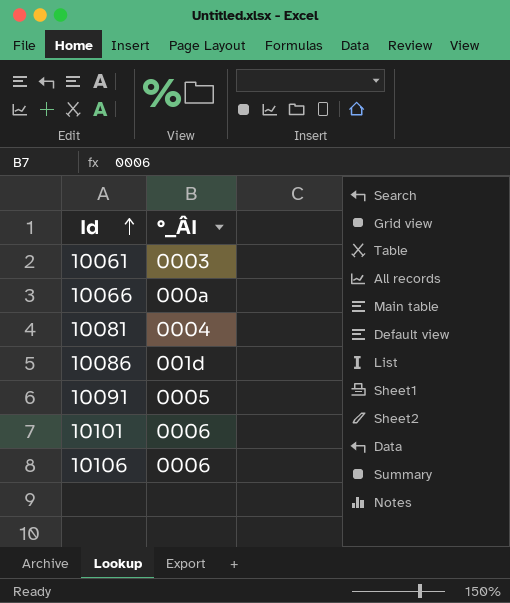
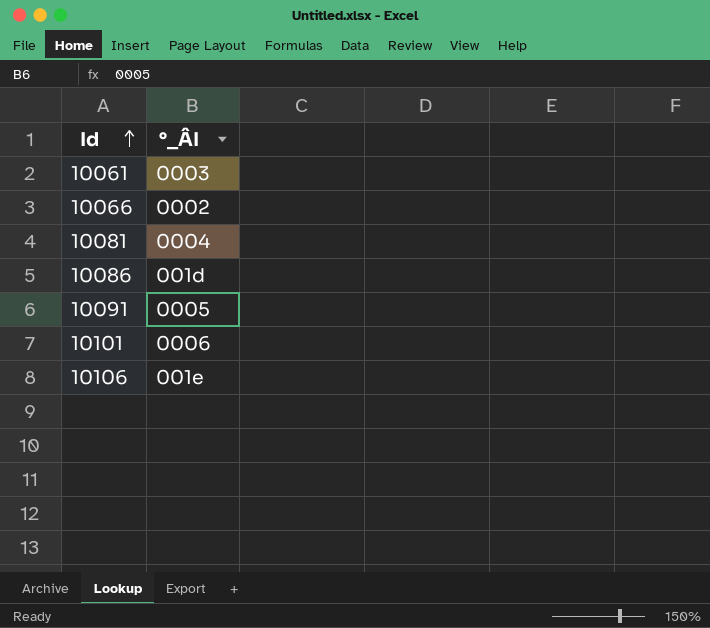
10066 | °_ÂI: 000a -> 0002
10106 | °_ÂI: 0006 -> 001e

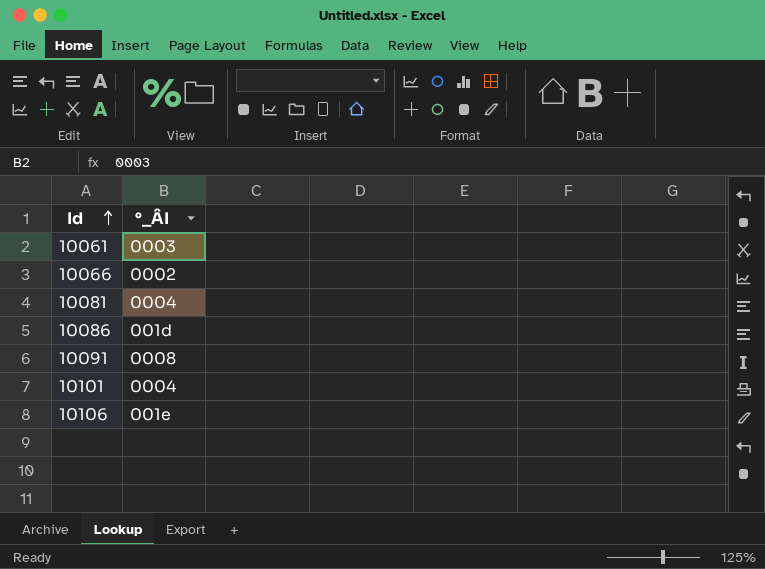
10091 | °_ÂI: 0005 -> 0008
10101 | °_ÂI: 0006 -> 0004

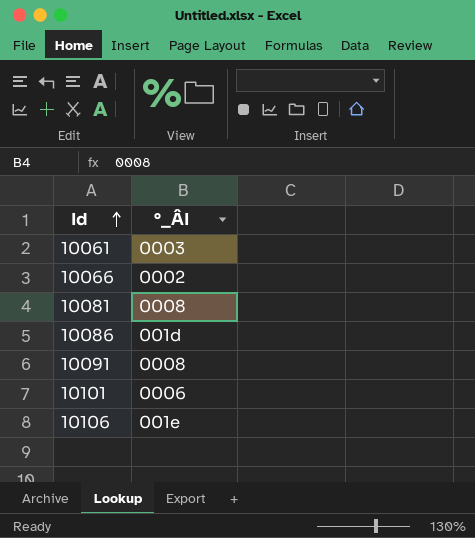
10081 | °_ÂI: 0004 -> 0008
10101 | °_ÂI: 0004 -> 0006

